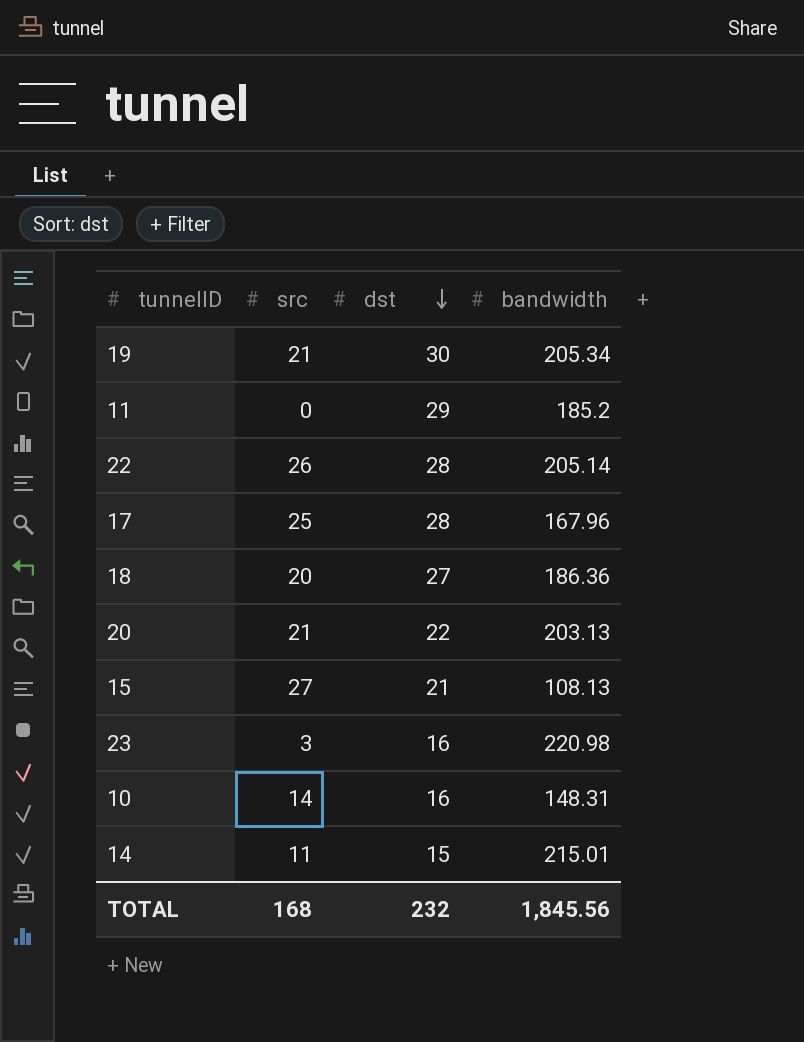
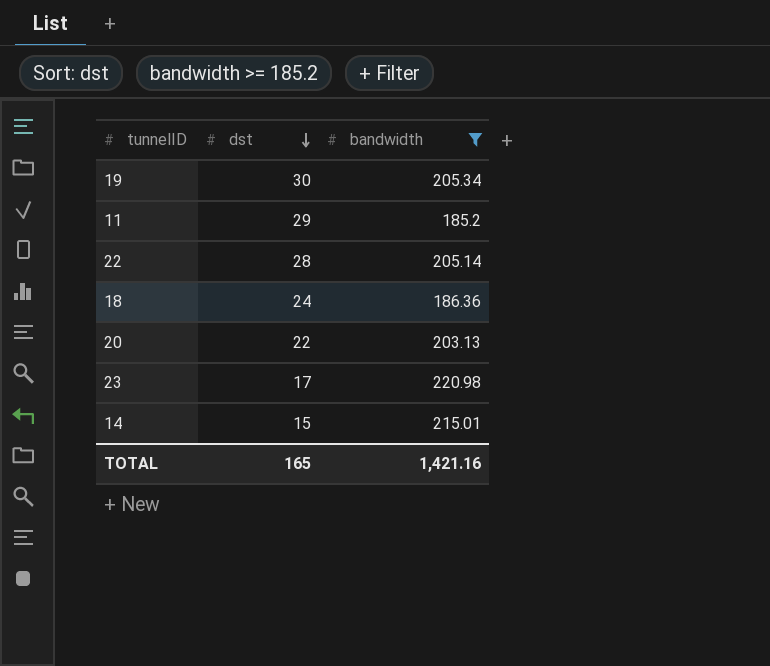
filter: none -> bandwidth >= 185.2
column src | position: 2 -> none
18 | dst: 27 -> 24
23 | dst: 16 -> 17
TOTAL | dst: 232 -> 165
TOTAL | bandwidth: 1,845.56 -> 1,421.16

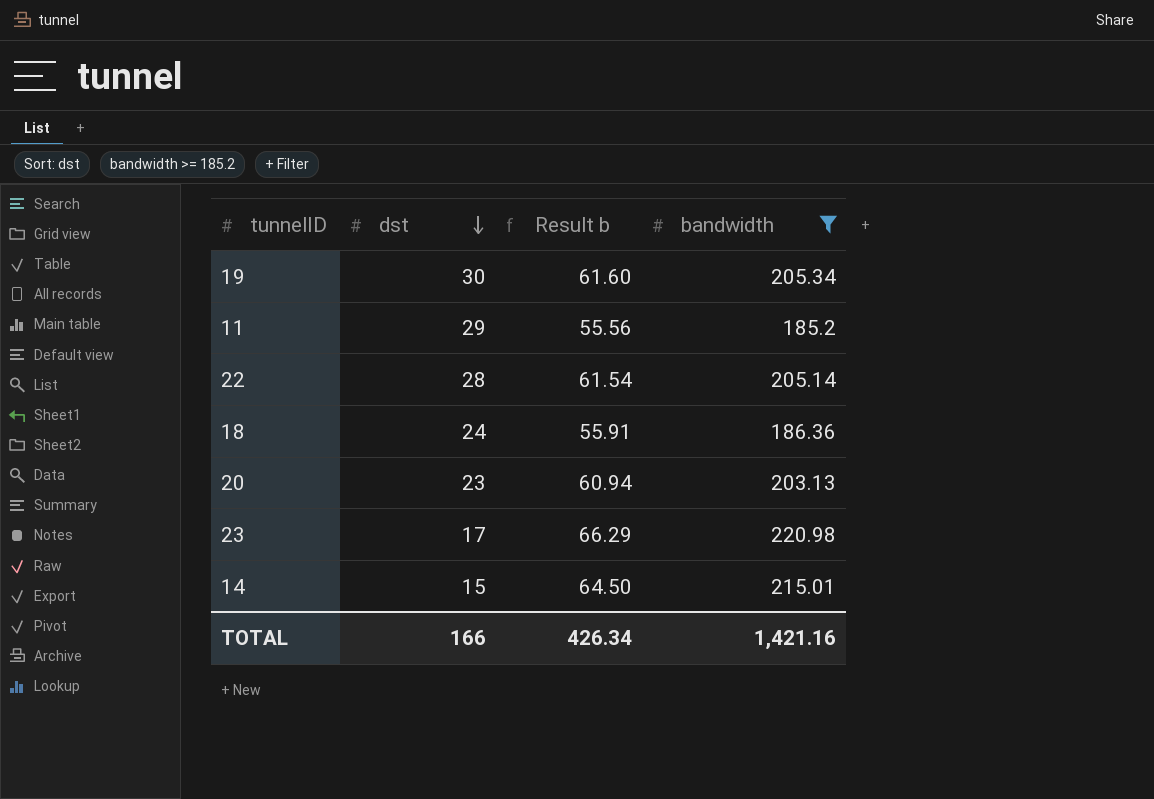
column Result b | formula: none -> [bandwidth] * 0.3
20 | dst: 22 -> 23
TOTAL | dst: 165 -> 166

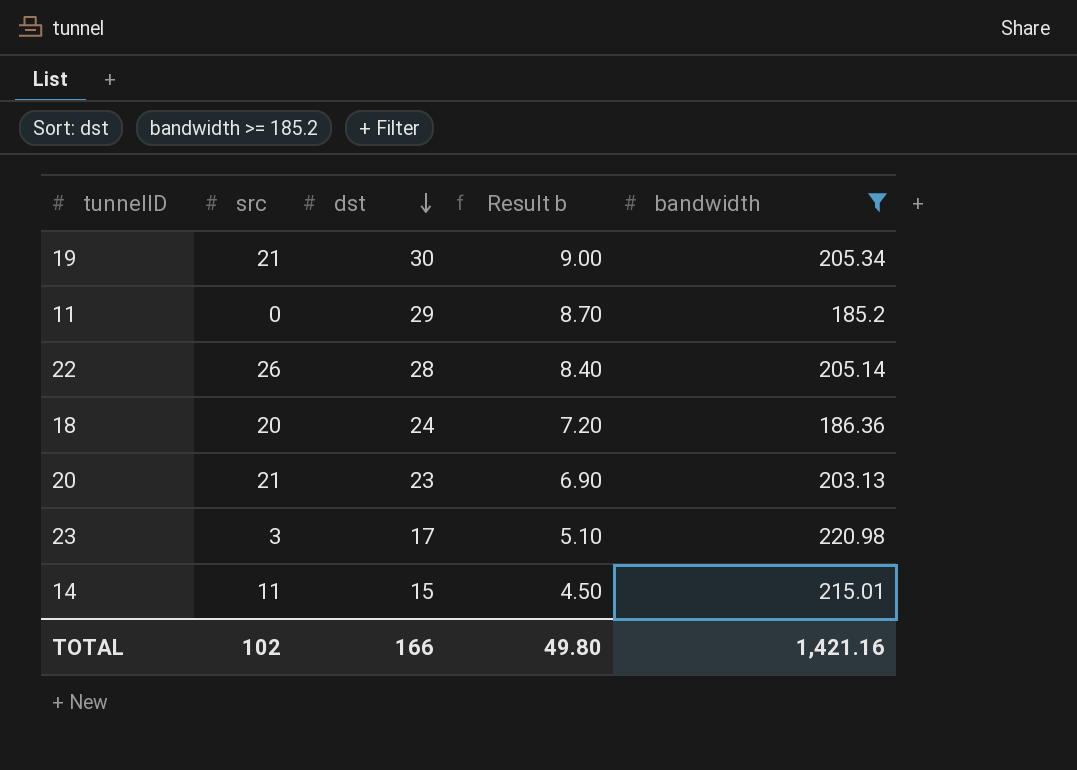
column src | position: none -> 2
column Result b | formula: [bandwidth] * 0.3 -> [dst] * 0.3
TOTAL | Result b: 426.34 -> 49.80

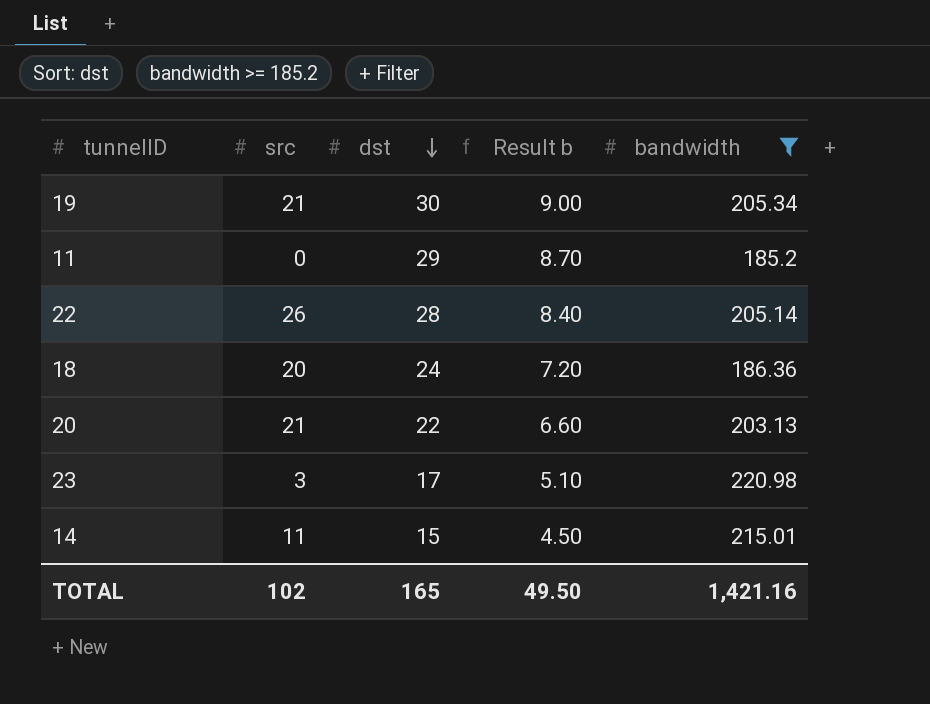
20 | dst: 23 -> 22
20 | Result b: 6.90 -> 6.60
TOTAL | dst: 166 -> 165
TOTAL | Result b: 49.80 -> 49.50

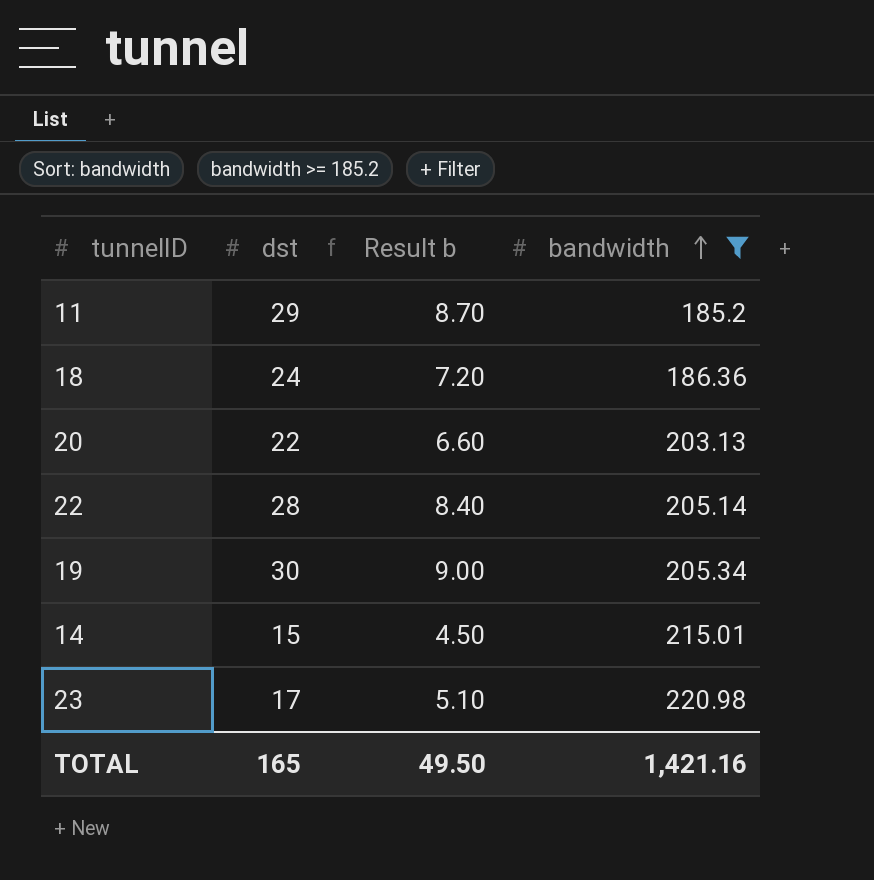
row order: dst descending -> bandwidth ascending
column src | position: 2 -> none

